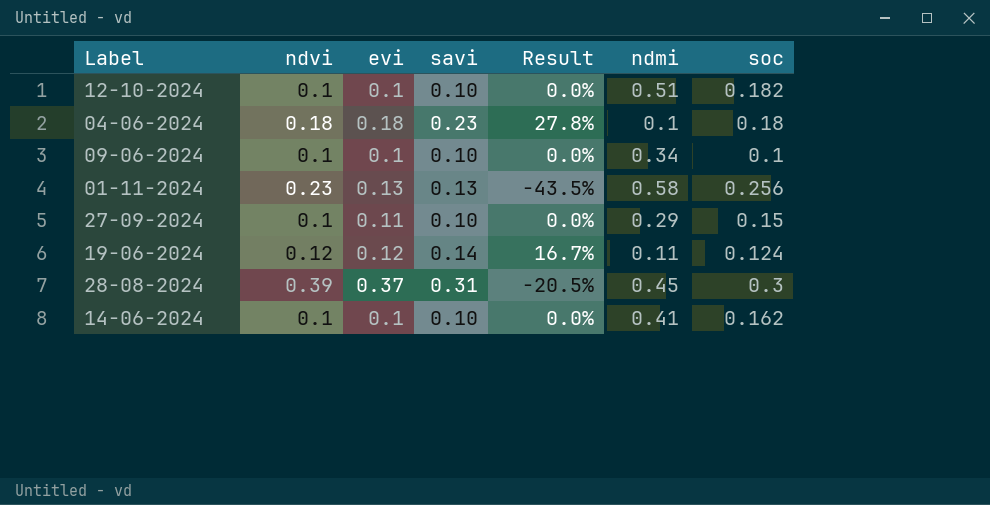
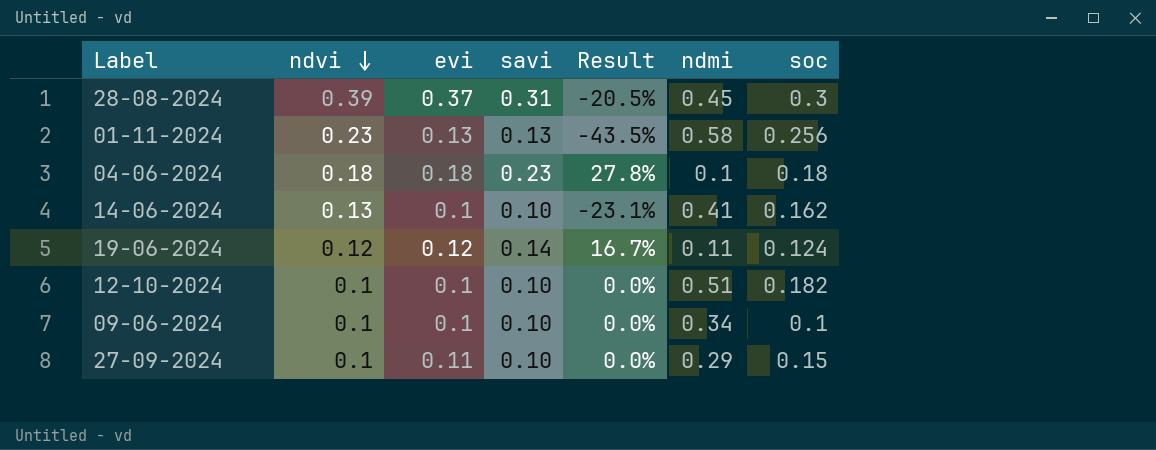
row order: none -> ndvi descending
14-06-2024 | ndvi: 0.1 -> 0.13
14-06-2024 | Result: 0.0% -> -23.1%

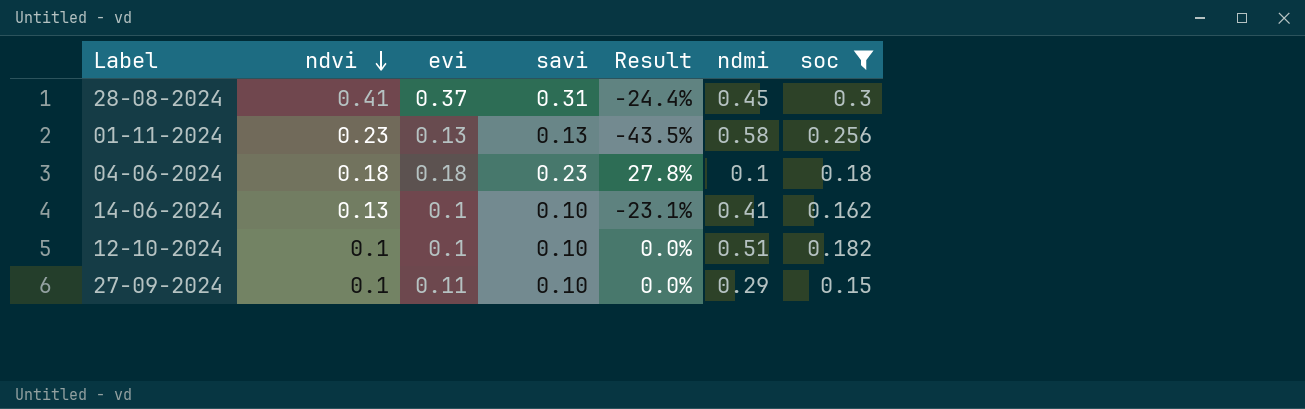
filter: none -> soc >= 0.15
28-08-2024 | ndvi: 0.39 -> 0.41
28-08-2024 | Result: -20.5% -> -24.4%

